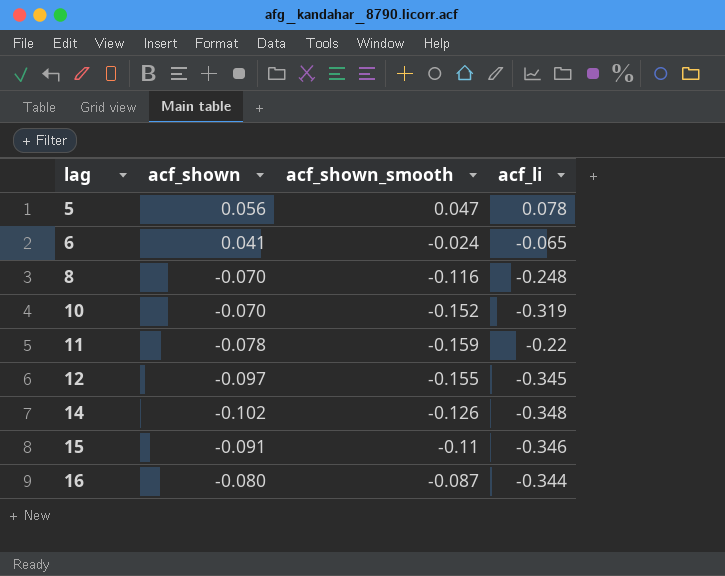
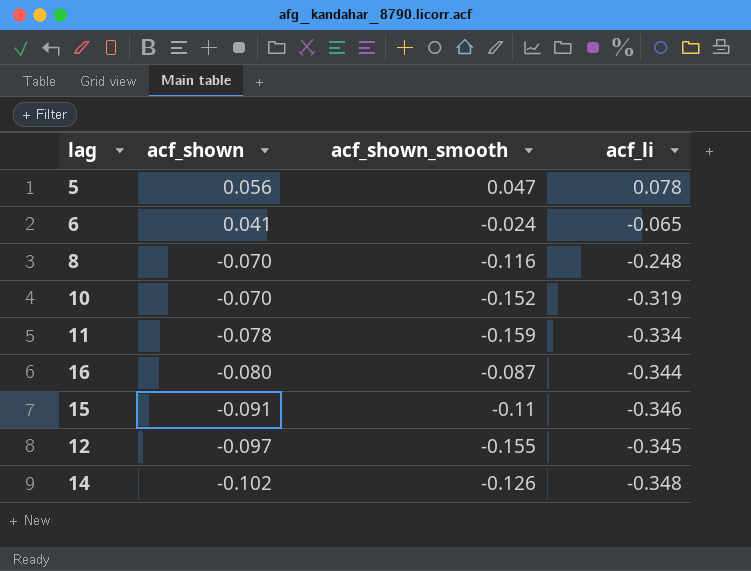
row order: lag ascending -> acf_shown descending
11 | acf_li: -0.22 -> -0.334

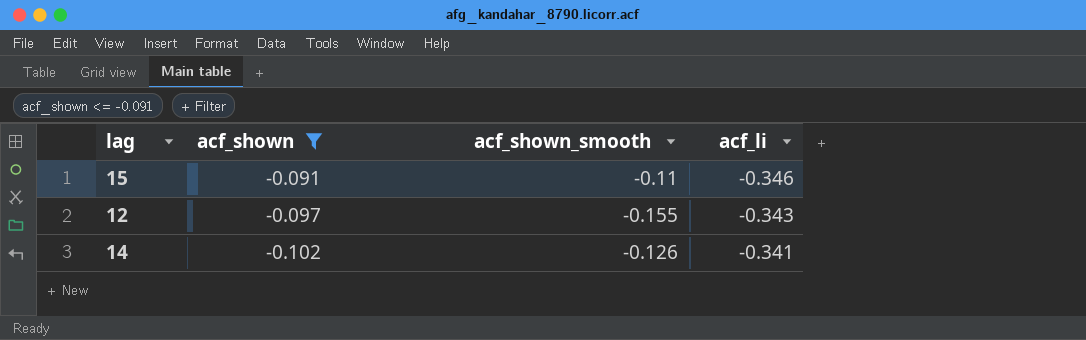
filter: none -> acf_shown <= -0.091
12 | acf_li: -0.345 -> -0.343
14 | acf_li: -0.348 -> -0.341

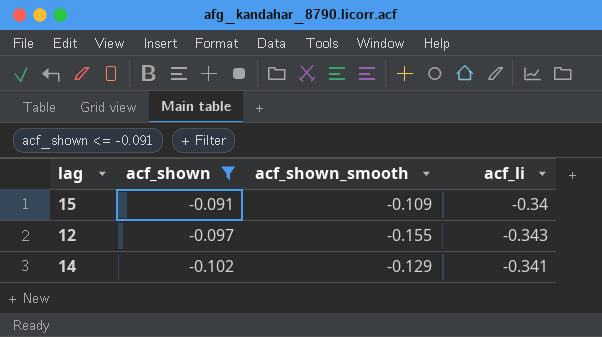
15 | acf_shown_smooth: -0.11 -> -0.109
15 | acf_li: -0.346 -> -0.34
14 | acf_shown_smooth: -0.126 -> -0.129

